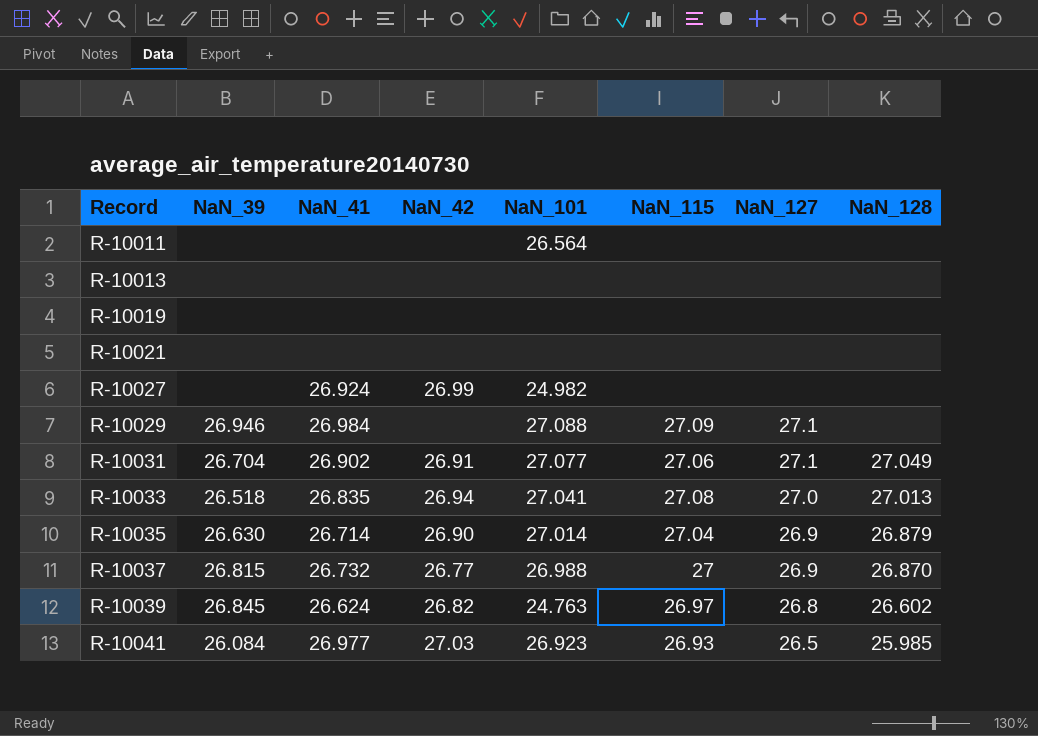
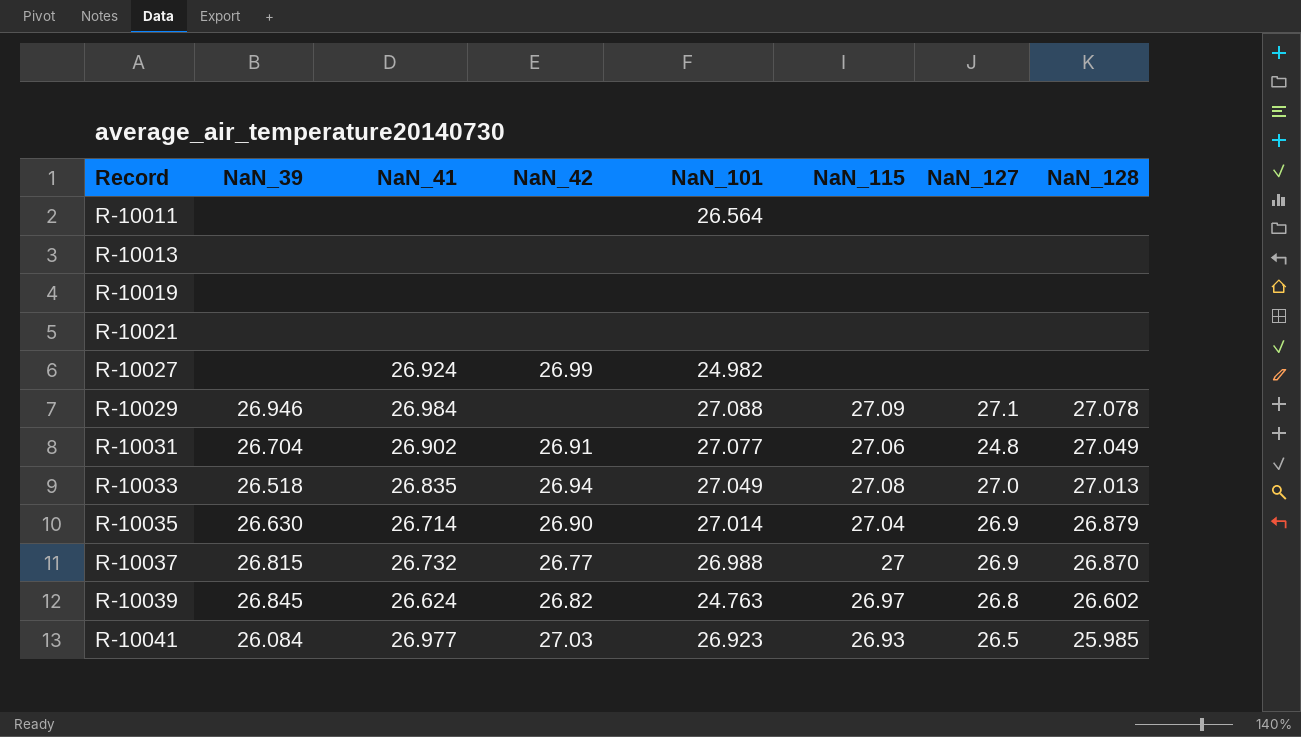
R-10029 | NaN_128: none -> 27.078
R-10031 | NaN_127: 27.1 -> 24.8
R-10033 | NaN_101: 27.041 -> 27.049

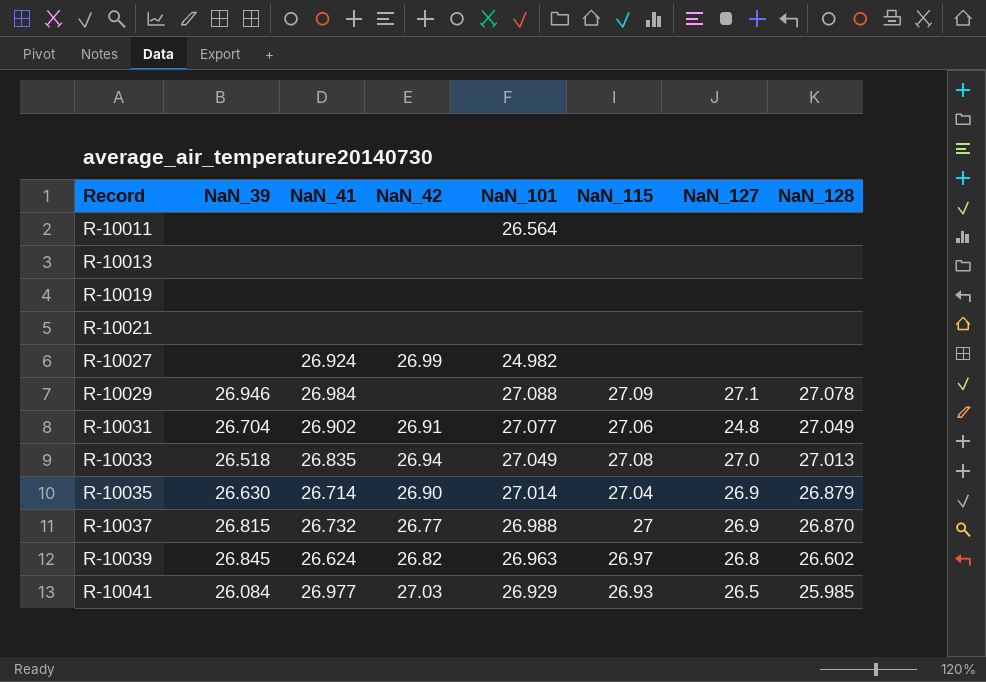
R-10039 | NaN_101: 24.763 -> 26.963
R-10041 | NaN_101: 26.923 -> 26.929

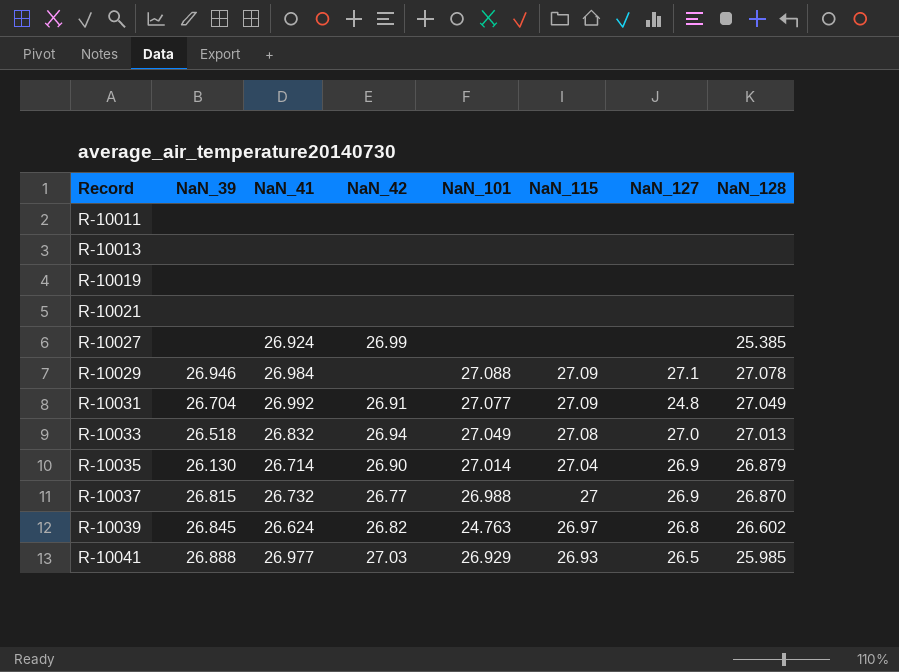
R-10011 | NaN_101: 26.564 -> none
R-10027 | NaN_101: 24.982 -> none
R-10027 | NaN_128: none -> 25.385
R-10031 | NaN_41: 26.902 -> 26.992
R-10031 | NaN_115: 27.06 -> 27.09
R-10033 | NaN_41: 26.835 -> 26.832
R-10035 | NaN_39: 26.630 -> 26.130
R-10039 | NaN_101: 26.963 -> 24.763
R-10041 | NaN_39: 26.084 -> 26.888

